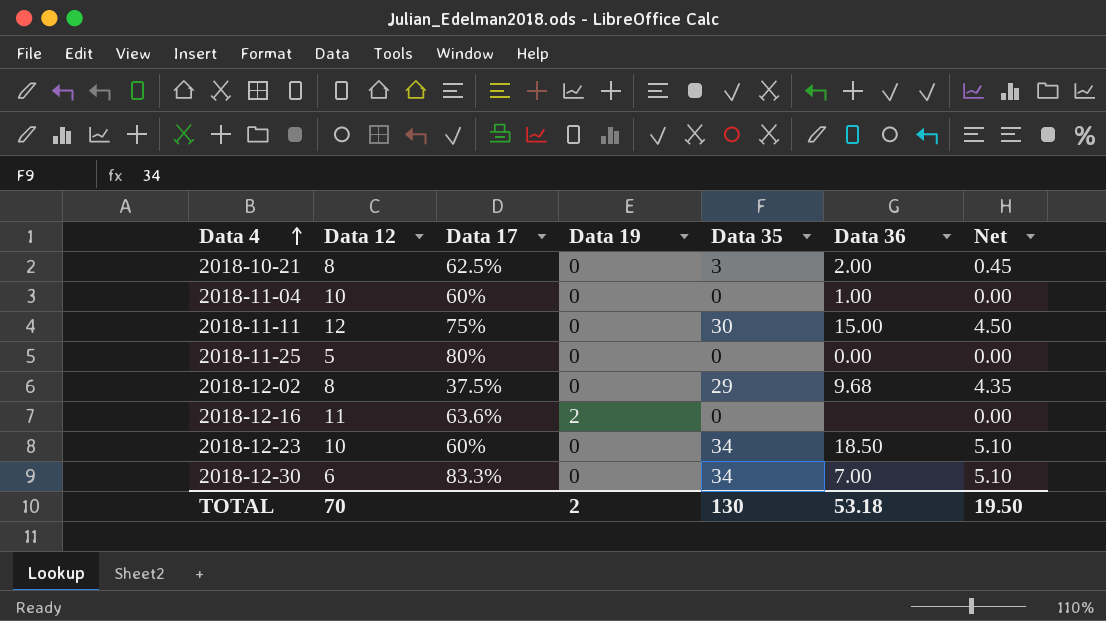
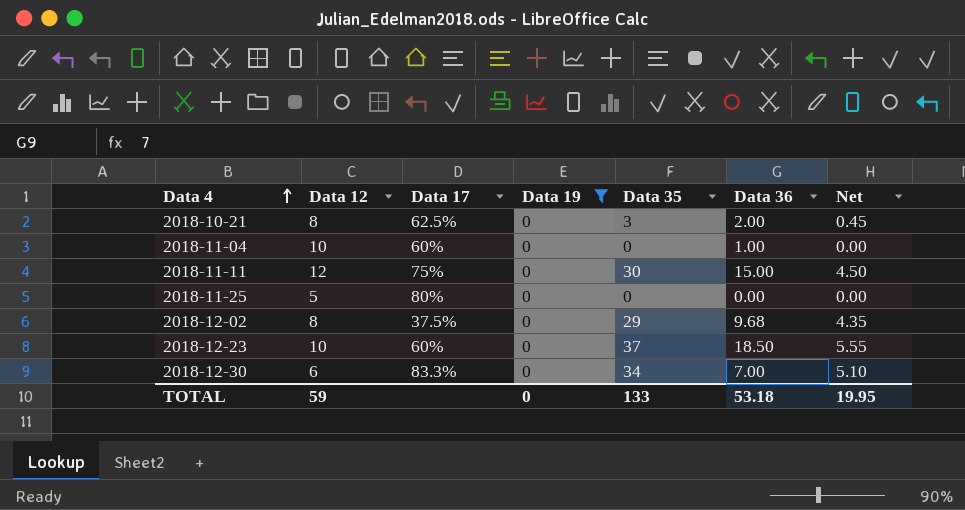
filter: none -> Data 19 = 0
2018-12-23 | Data 35: 34 -> 37
2018-12-23 | Net: 5.10 -> 5.55
TOTAL | Data 12: 70 -> 59
TOTAL | Data 19: 2 -> 0
TOTAL | Data 35: 130 -> 133
TOTAL | Net: 19.50 -> 19.95

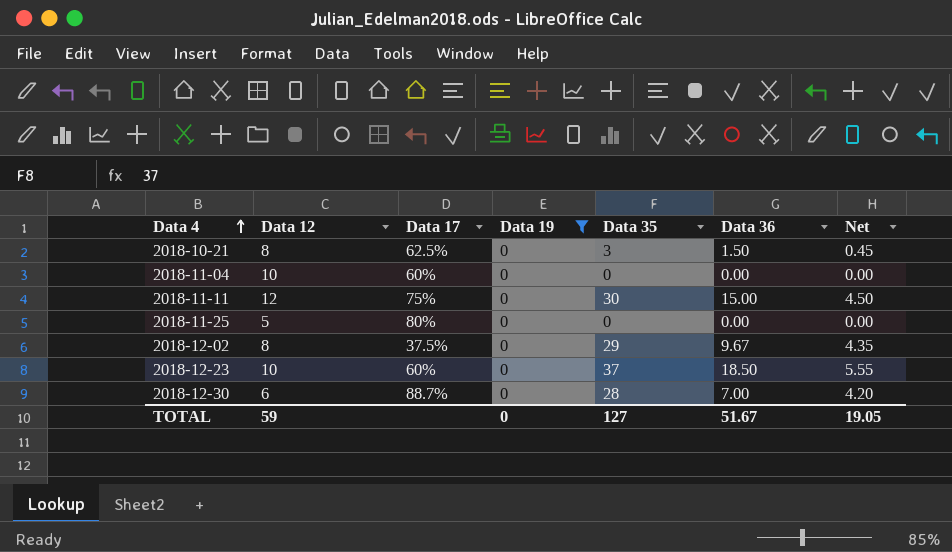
2018-10-21 | Data 36: 2.00 -> 1.50
2018-11-04 | Data 36: 1.00 -> 0.00
2018-12-02 | Data 36: 9.68 -> 9.67
2018-12-30 | Data 17: 83.3% -> 88.7%
2018-12-30 | Data 35: 34 -> 28
2018-12-30 | Net: 5.10 -> 4.20
TOTAL | Data 35: 133 -> 127
TOTAL | Data 36: 53.18 -> 51.67
TOTAL | Net: 19.95 -> 19.05

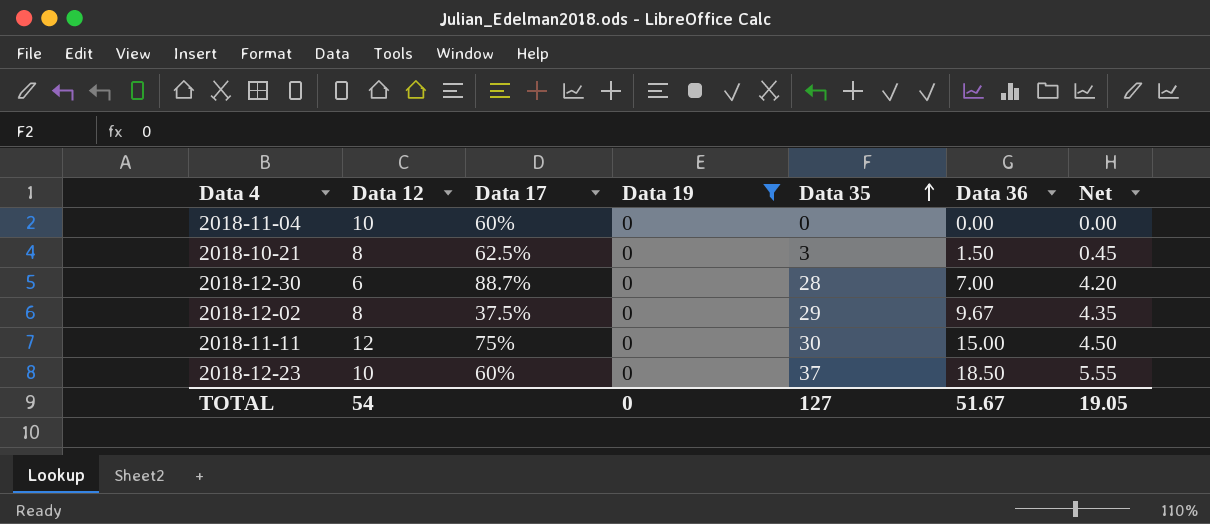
row order: Data 4 ascending -> Data 35 ascending
row 2018-11-25: 5 | 80% | 0 | 0 | 0.00 | 0.00 -> none
TOTAL | Data 12: 59 -> 54

